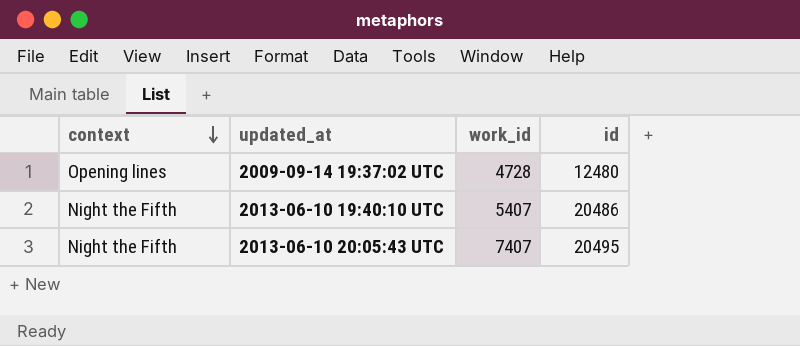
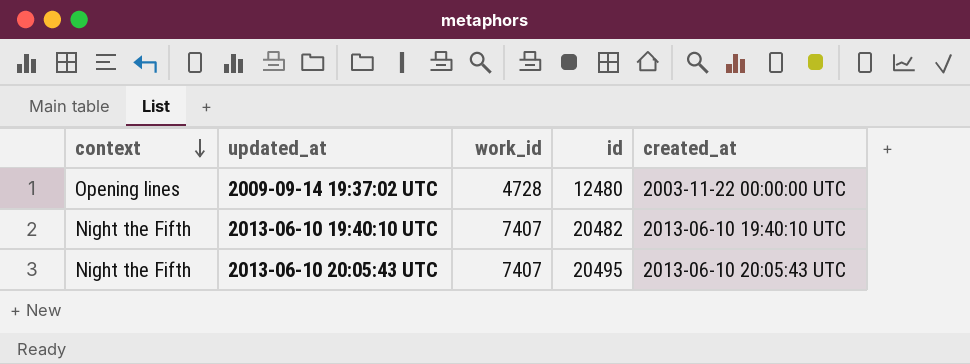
column created_at | position: none -> 5
2013-06-10 19:40:10 UTC | work_id: 5407 -> 7407
2013-06-10 19:40:10 UTC | id: 20486 -> 20482

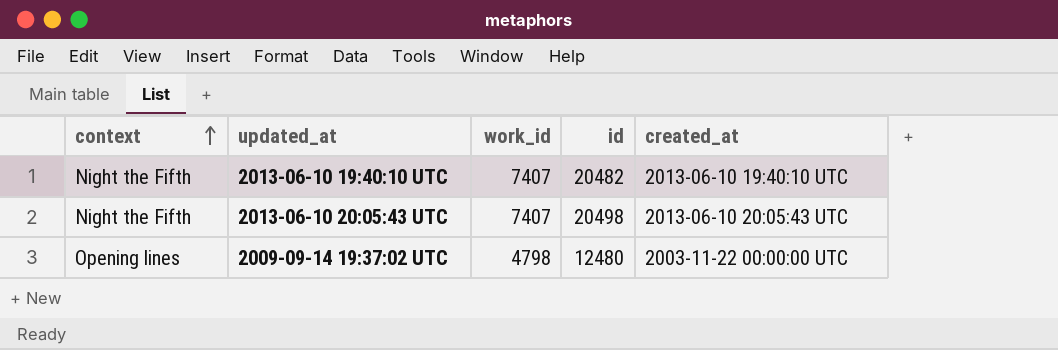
row order: context descending -> context ascending
2013-06-10 20:05:43 UTC | id: 20495 -> 20498
2009-09-14 19:37:02 UTC | work_id: 4728 -> 4798

